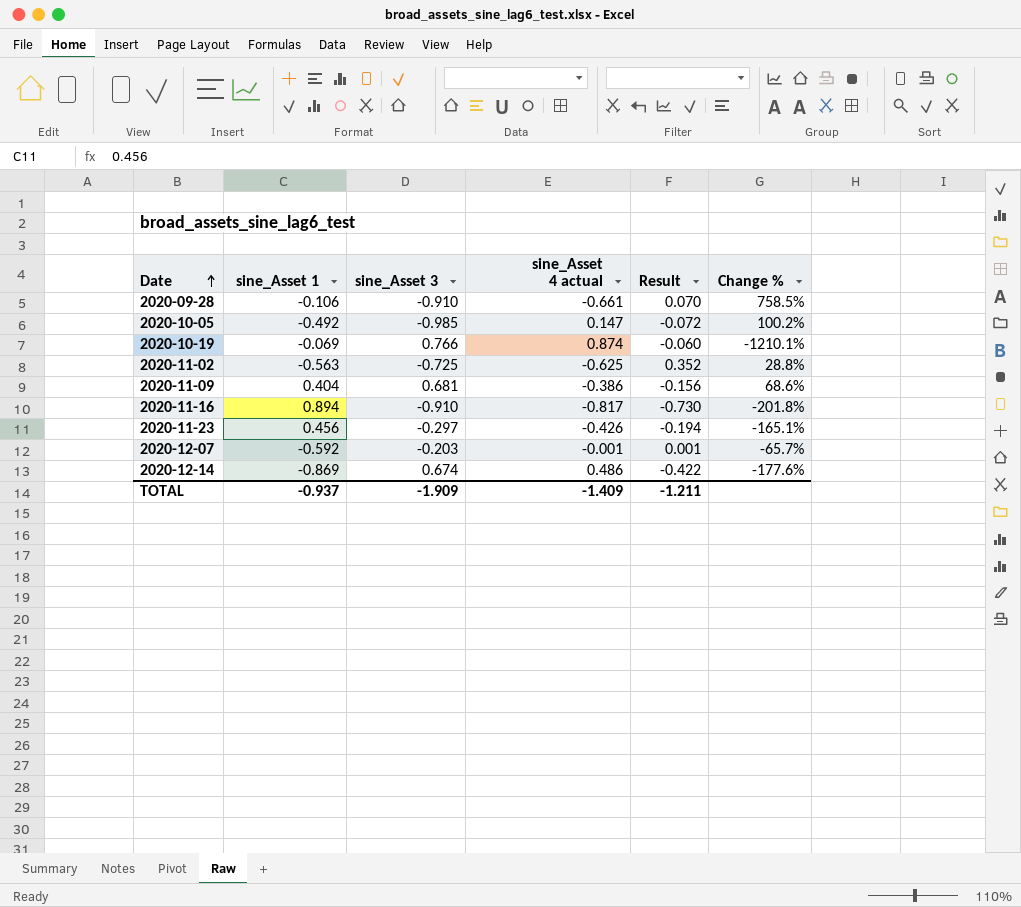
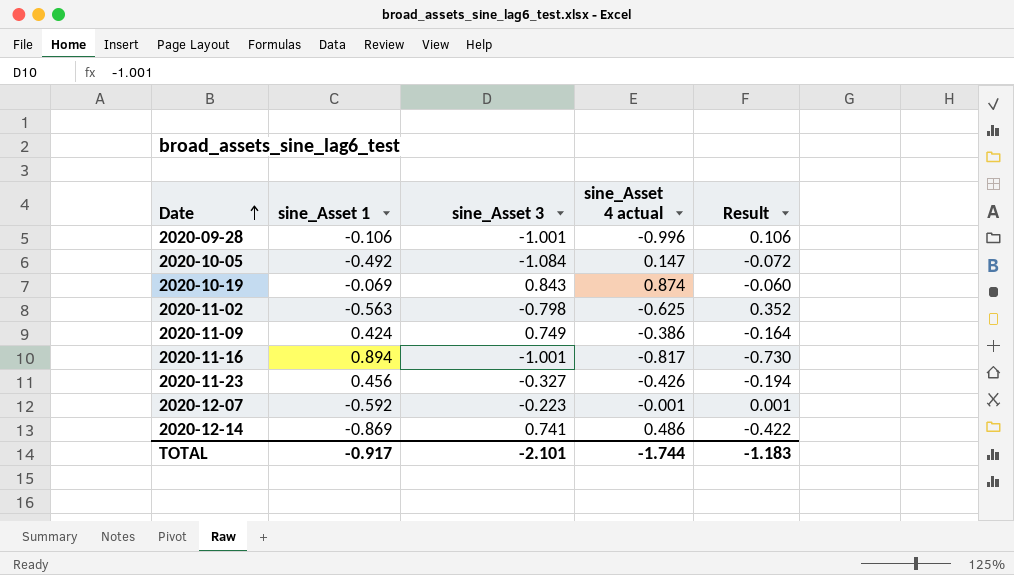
column Change % | formula: ([sine_Asset 3] - [sine_Asset 1]) / [sine_Asset 1] -> none
2020-09-28 | sine_Asset 3: -0.910 -> -1.001
2020-09-28 | sine_Asset 4 actual: -0.661 -> -0.996
2020-09-28 | Result: 0.070 -> 0.106
2020-10-05 | sine_Asset 3: -0.985 -> -1.084
2020-10-19 | sine_Asset 3: 0.766 -> 0.843
2020-11-02 | sine_Asset 3: -0.725 -> -0.798
2020-11-09 | sine_Asset 1: 0.404 -> 0.424
2020-11-09 | sine_Asset 3: 0.681 -> 0.749
2020-11-09 | Result: -0.156 -> -0.164
2020-11-16 | sine_Asset 3: -0.910 -> -1.001
2020-11-23 | sine_Asset 3: -0.297 -> -0.327
2020-12-07 | sine_Asset 3: -0.203 -> -0.223
2020-12-14 | sine_Asset 3: 0.674 -> 0.741
TOTAL | sine_Asset 1: -0.937 -> -0.917
TOTAL | sine_Asset 3: -1.909 -> -2.101
TOTAL | sine_Asset 4 actual: -1.409 -> -1.744
TOTAL | Result: -1.211 -> -1.183

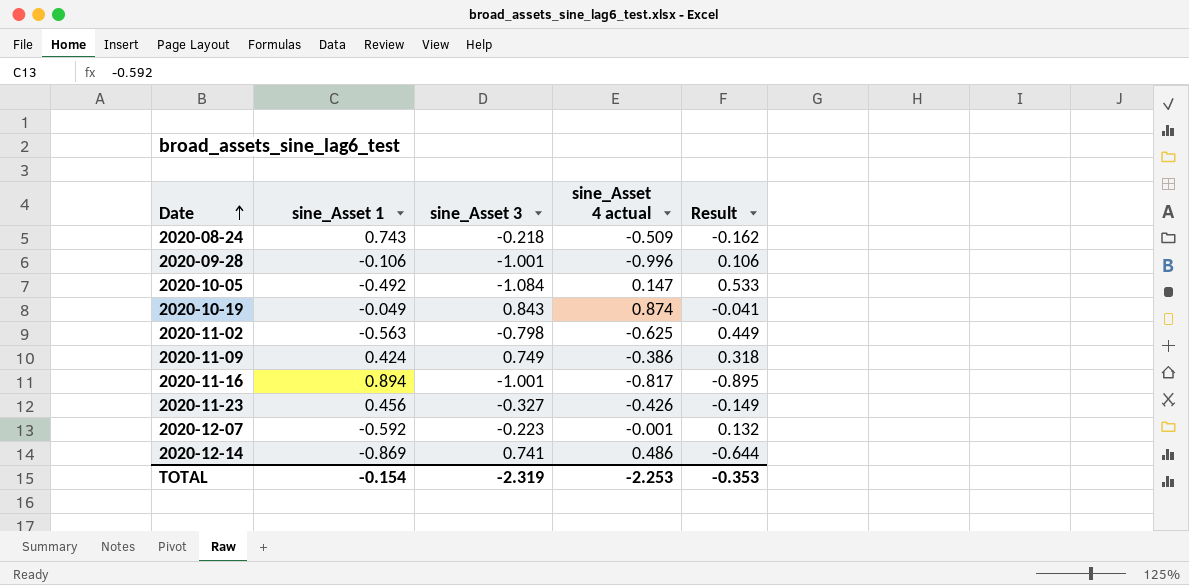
column Result | formula: [sine_Asset 1] * [sine_Asset 4 actual] -> [sine_Asset 1] * [sine_Asset 3]
row 2020-08-24: none -> 0.743 | -0.218 | -0.509 | -0.162
2020-10-19 | sine_Asset 1: -0.069 -> -0.049
TOTAL | sine_Asset 1: -0.917 -> -0.154
TOTAL | sine_Asset 3: -2.101 -> -2.319
TOTAL | sine_Asset 4 actual: -1.744 -> -2.253
TOTAL | Result: -1.183 -> -0.353

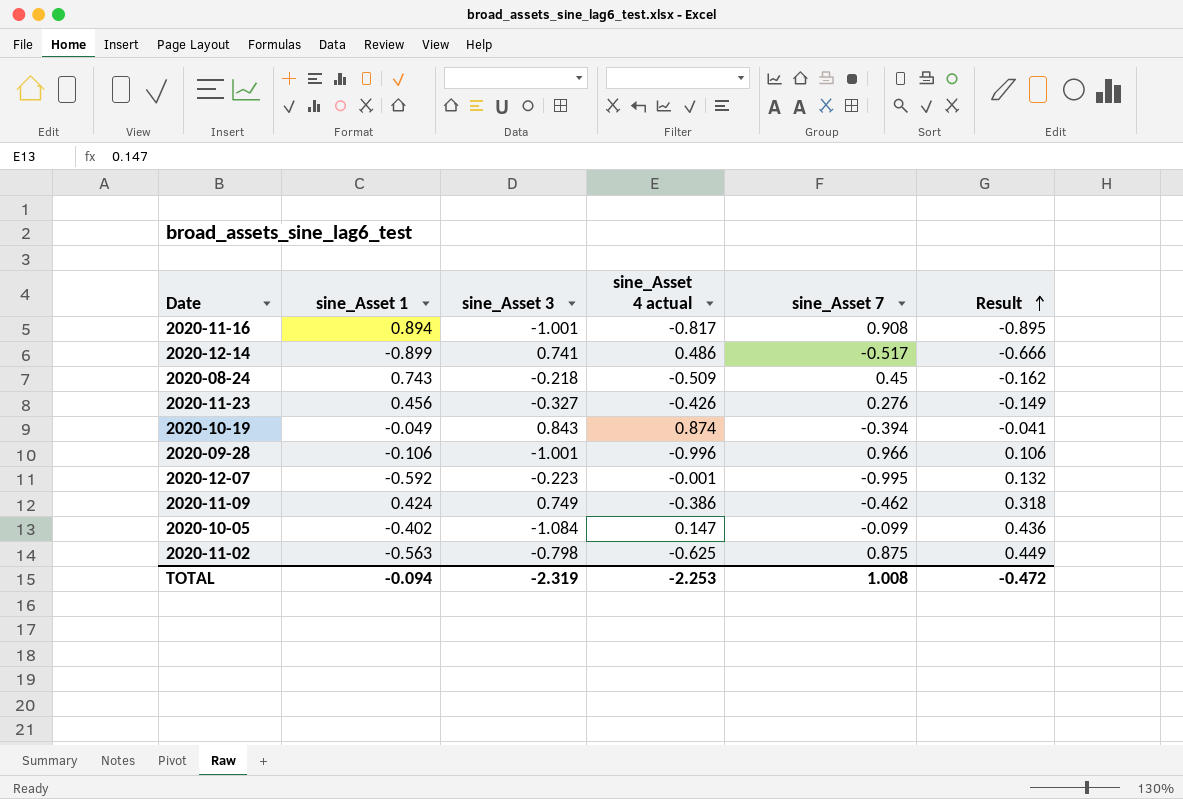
row order: Date ascending -> Result ascending
column sine_Asset 7 | position: none -> 5
2020-12-14 | sine_Asset 1: -0.869 -> -0.899
2020-12-14 | Result: -0.644 -> -0.666
2020-10-05 | sine_Asset 1: -0.492 -> -0.402
2020-10-05 | Result: 0.533 -> 0.436
TOTAL | sine_Asset 1: -0.154 -> -0.094
TOTAL | Result: -0.353 -> -0.472

